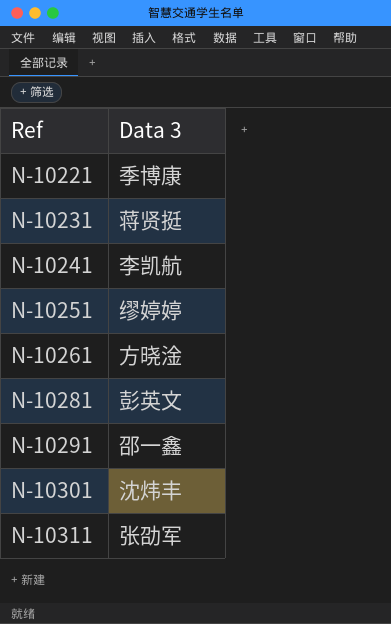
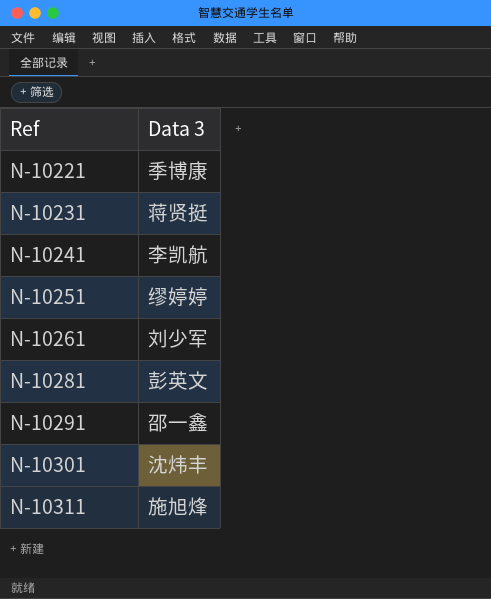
N-10261 | Data 3: 方晓淦 -> 刘少军
N-10311 | Data 3: 张劭军 -> 施旭烽

